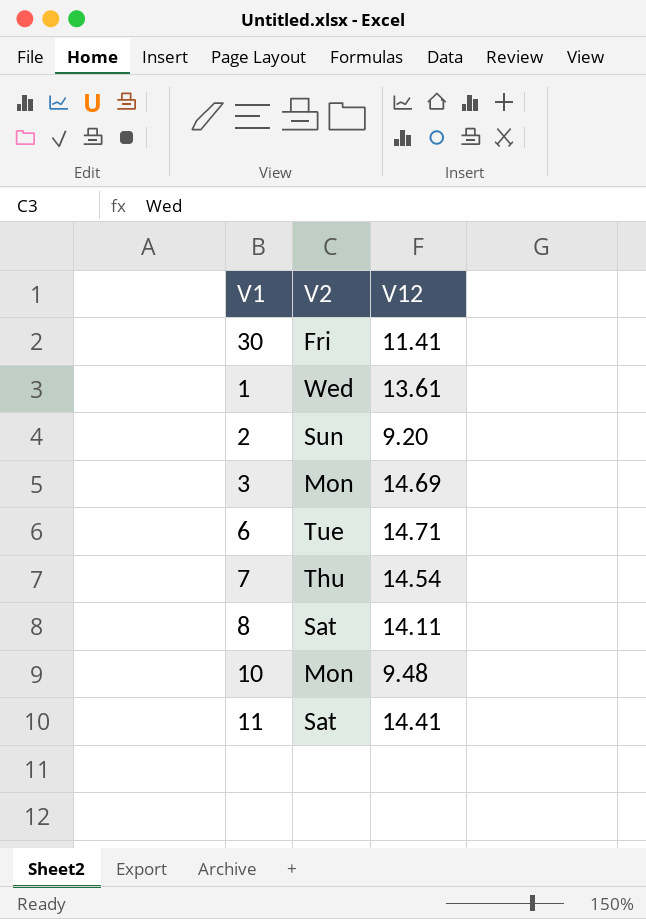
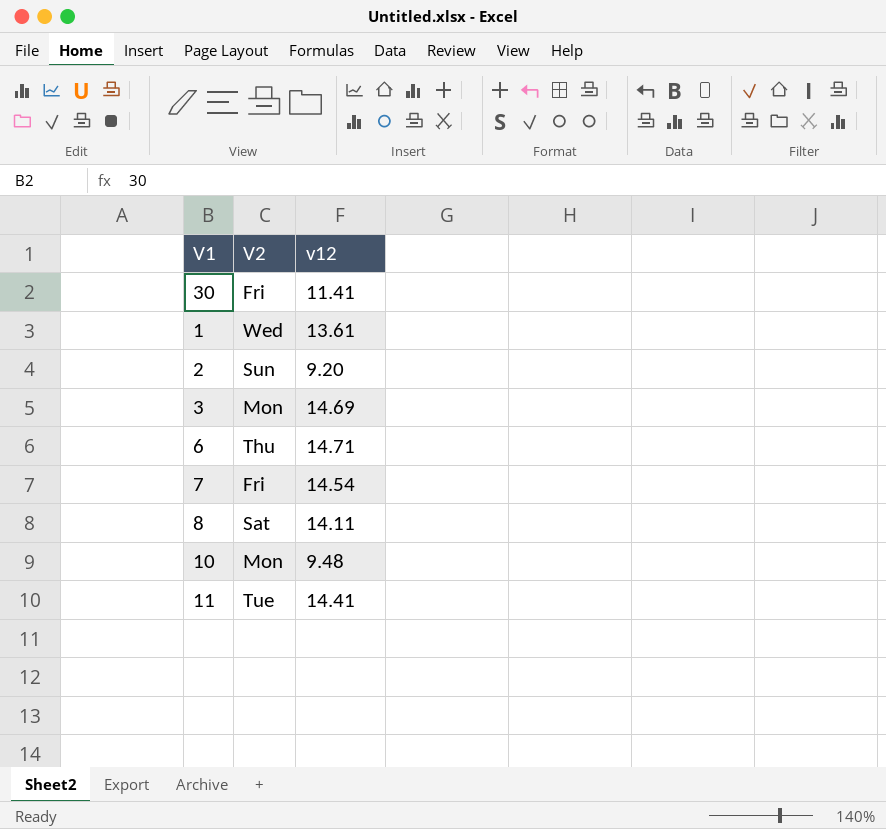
column name: V12 -> v12
6 | V2: Tue -> Thu
7 | V2: Thu -> Fri
11 | V2: Sat -> Tue

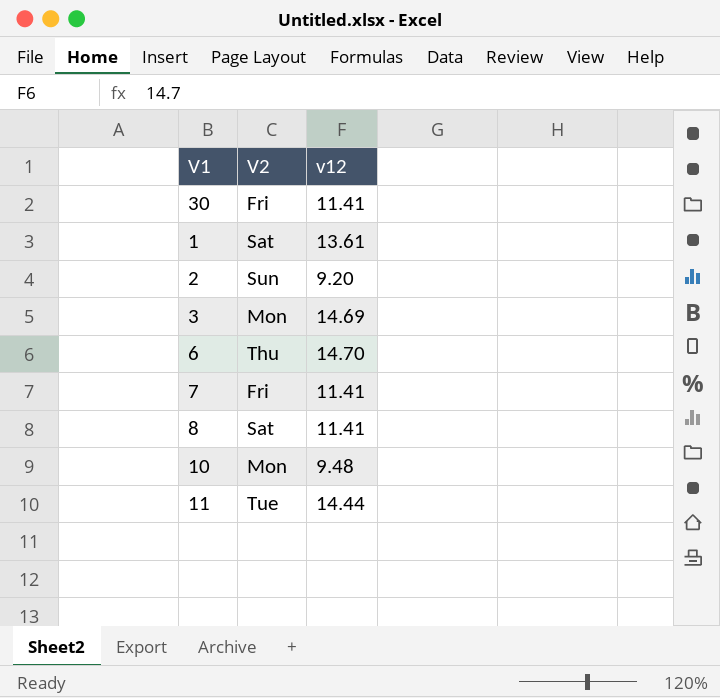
1 | V2: Wed -> Sat
6 | v12: 14.71 -> 14.70
7 | v12: 14.54 -> 11.41
8 | v12: 14.11 -> 11.41
11 | v12: 14.41 -> 14.44

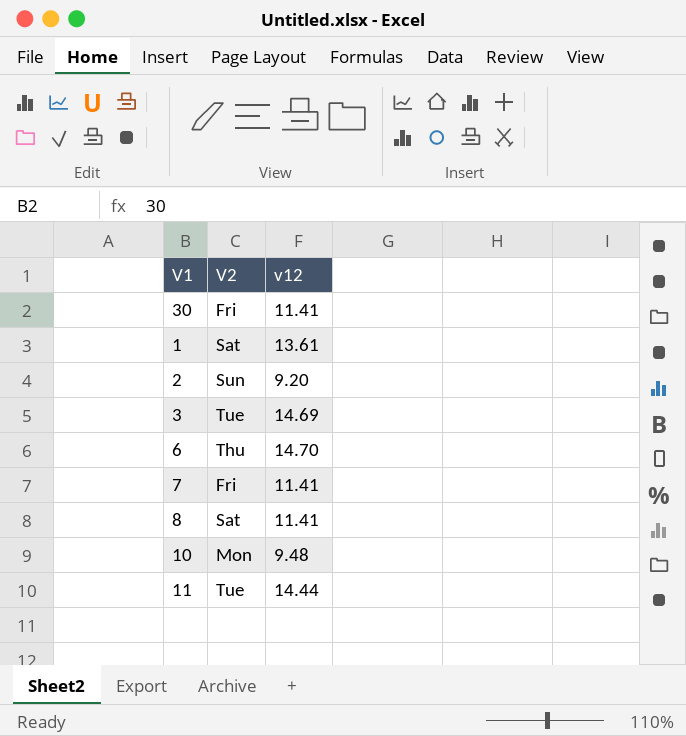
3 | V2: Mon -> Tue

